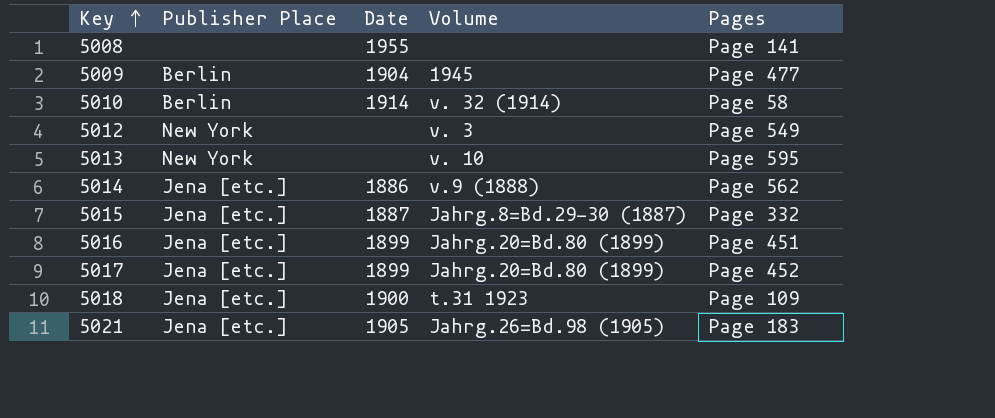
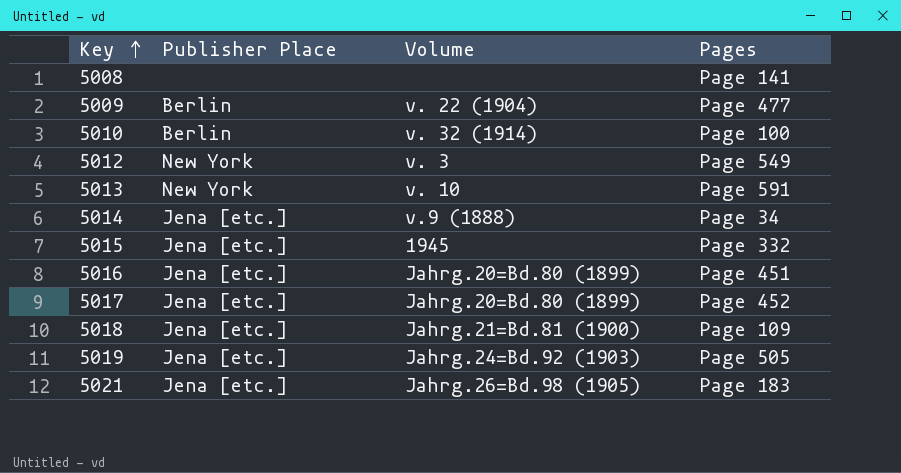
column Date | position: 3 -> none
5009 | Volume: 1945 -> v. 22 (1904)
5010 | Pages: Page 58 -> Page 100
5013 | Pages: Page 595 -> Page 591
5014 | Pages: Page 562 -> Page 34
5015 | Volume: Jahrg.8=Bd.29-30 (1887) -> 1945
5018 | Volume: t.31 1923 -> Jahrg.21=Bd.81 (1900)
row 5019: none -> Jena [etc.] | Jahrg.24=Bd.92 (1903) | Page 505

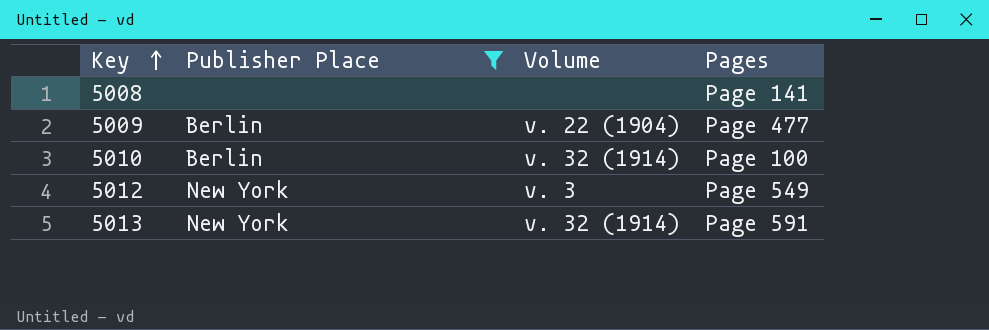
filter: none -> Publisher Place != Jena [etc.]
5013 | Volume: v. 10 -> v. 32 (1914)

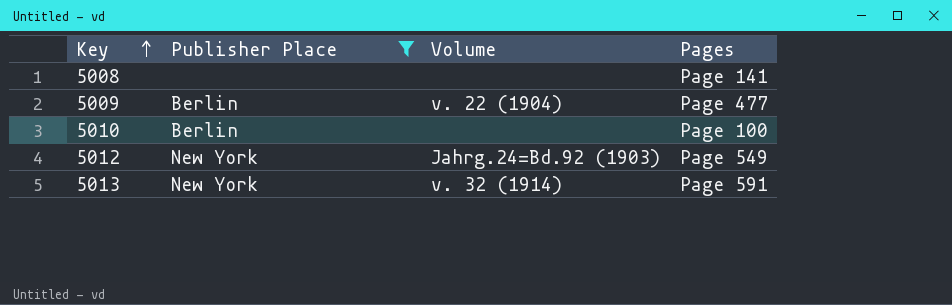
5010 | Volume: v. 32 (1914) -> none
5012 | Volume: v. 3 -> Jahrg.24=Bd.92 (1903)

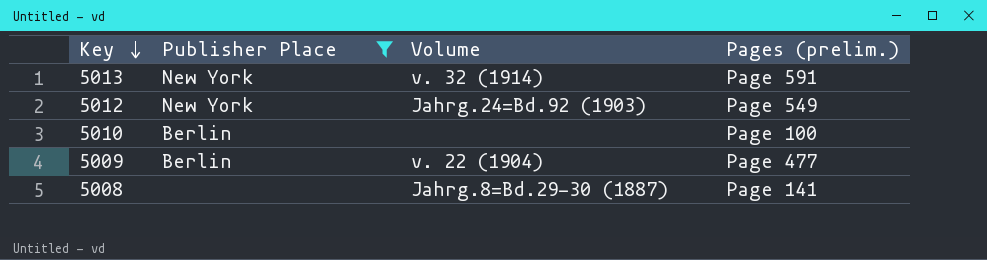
row order: Key ascending -> Key descending
column name: Pages -> Pages (prelim.)
5008 | Volume: none -> Jahrg.8=Bd.29-30 (1887)

